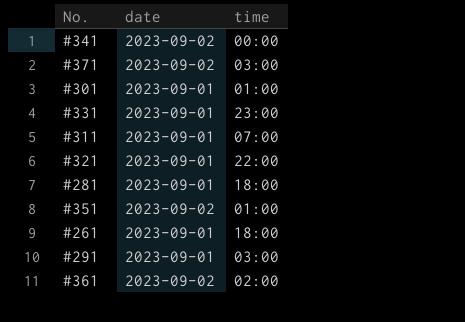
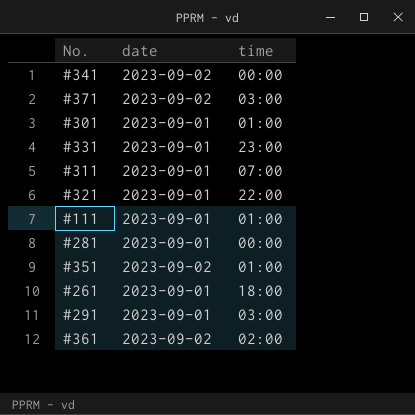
row #111: none -> 2023-09-01 | 01:00
#281 | time: 18:00 -> 00:00

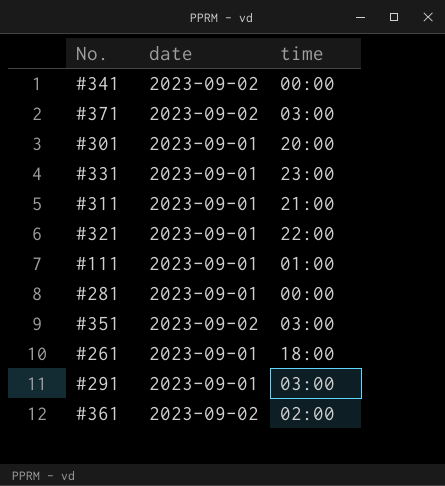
#301 | time: 01:00 -> 20:00
#311 | time: 07:00 -> 21:00
#351 | time: 01:00 -> 03:00

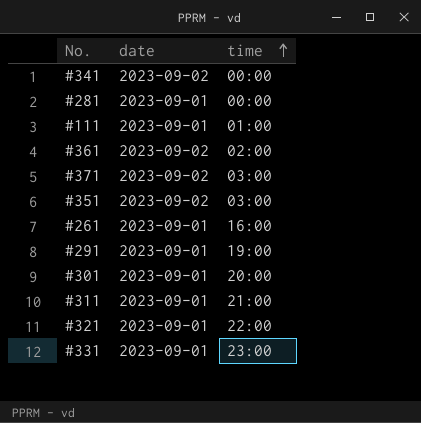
row order: none -> time ascending
#261 | time: 18:00 -> 16:00
#291 | time: 03:00 -> 19:00

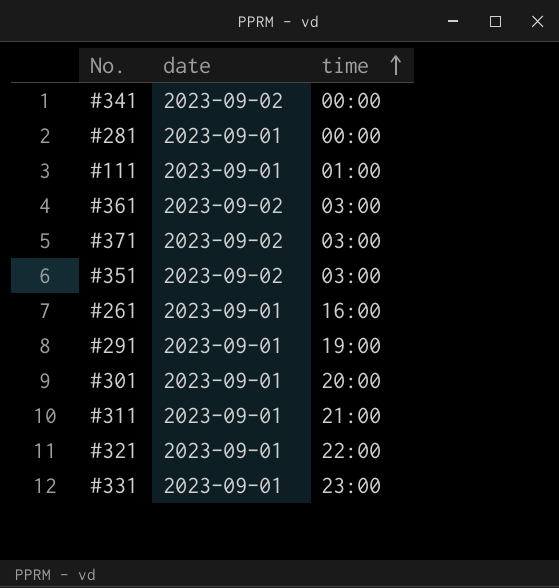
#361 | time: 02:00 -> 03:00

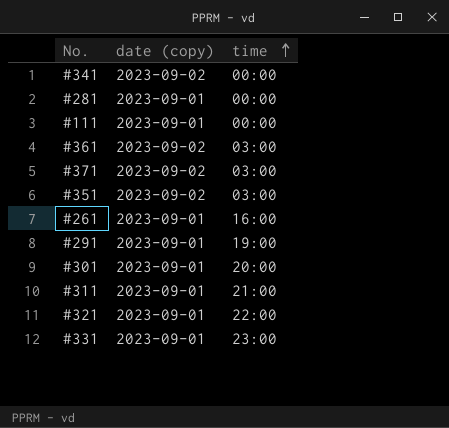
column name: date -> date (copy)
#111 | time: 01:00 -> 00:00

